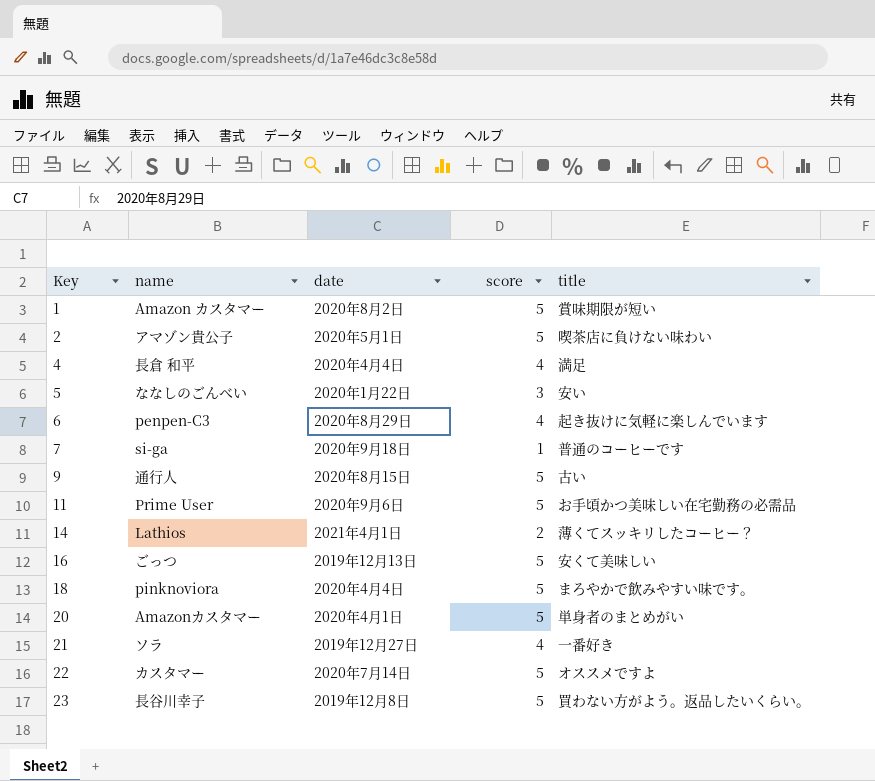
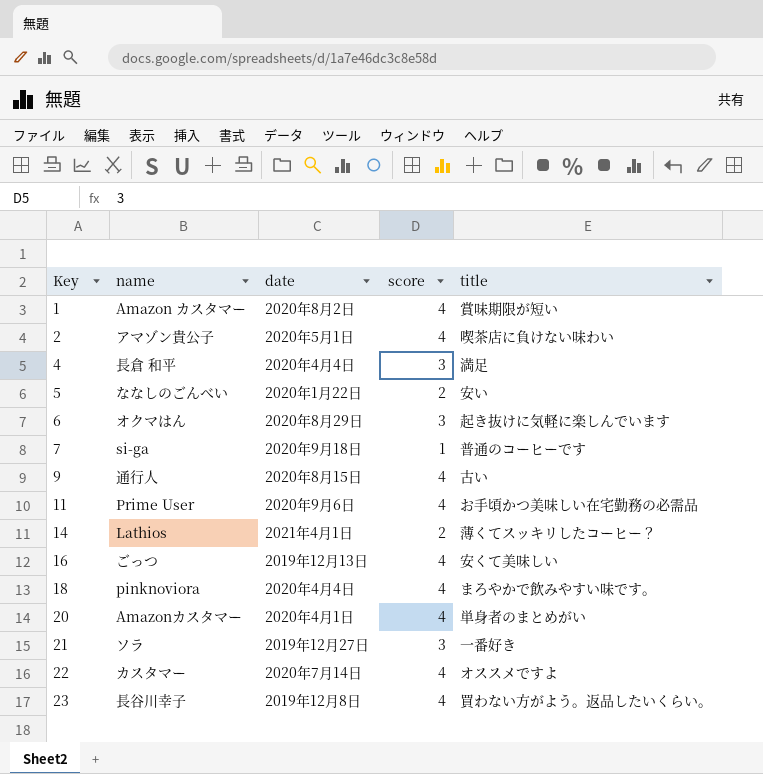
1 | score: 5 -> 4
2 | score: 5 -> 4
4 | score: 4 -> 3
5 | score: 3 -> 2
6 | name: penpen-C3 -> オクマはん
6 | score: 4 -> 3
9 | score: 5 -> 4
11 | score: 5 -> 4
16 | score: 5 -> 4
18 | score: 5 -> 4
20 | score: 5 -> 4
21 | score: 4 -> 3
22 | score: 5 -> 4
23 | score: 5 -> 4

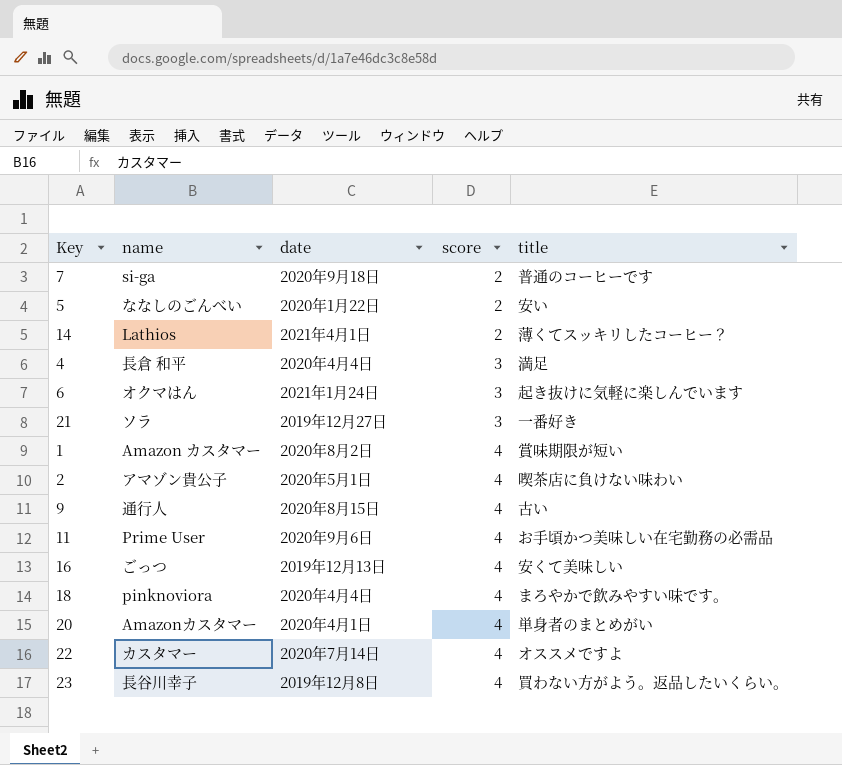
row order: Key ascending -> score ascending
7 | score: 1 -> 2
6 | date: 2020年8月29日 -> 2021年1月24日

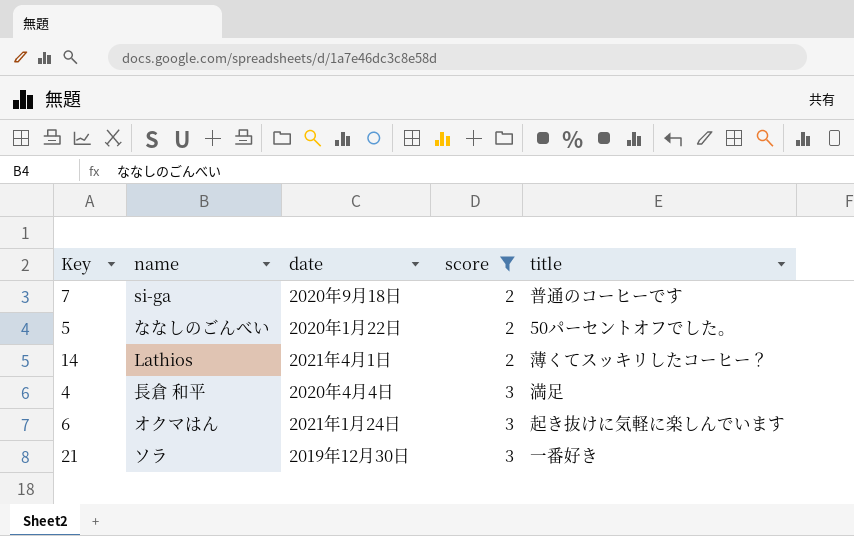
filter: none -> score != 4
5 | title: 安い -> 50パーセントオフでした。
21 | date: 2019年12月27日 -> 2019年12月30日

